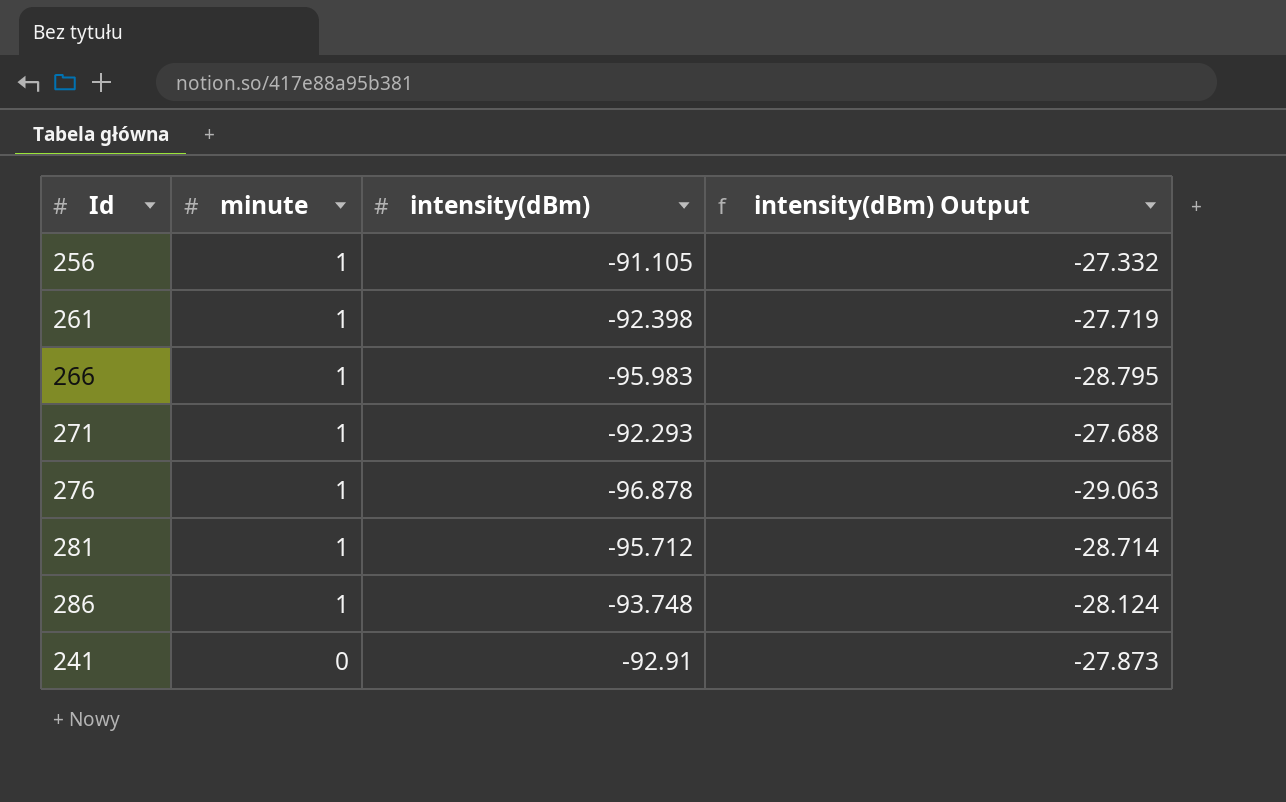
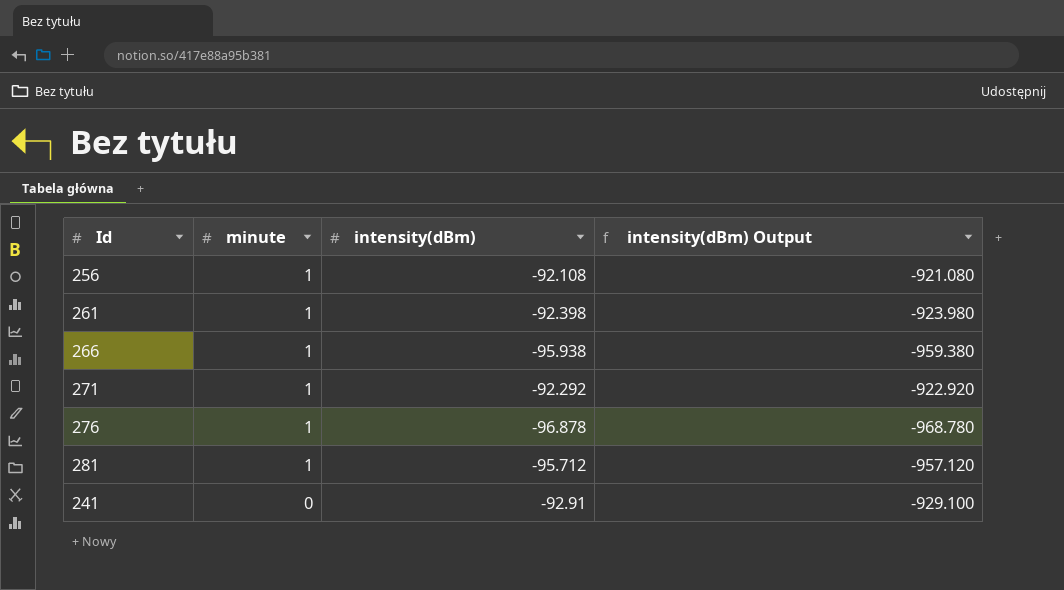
column intensity(dBm) Output | formula: [intensity(dBm)] * 0.3 -> [intensity(dBm)] * 10
row 286: 1 | -93.748 | -28.124 -> none
256 | intensity(dBm): -91.105 -> -92.108
266 | intensity(dBm): -95.983 -> -95.938
271 | intensity(dBm): -92.293 -> -92.292

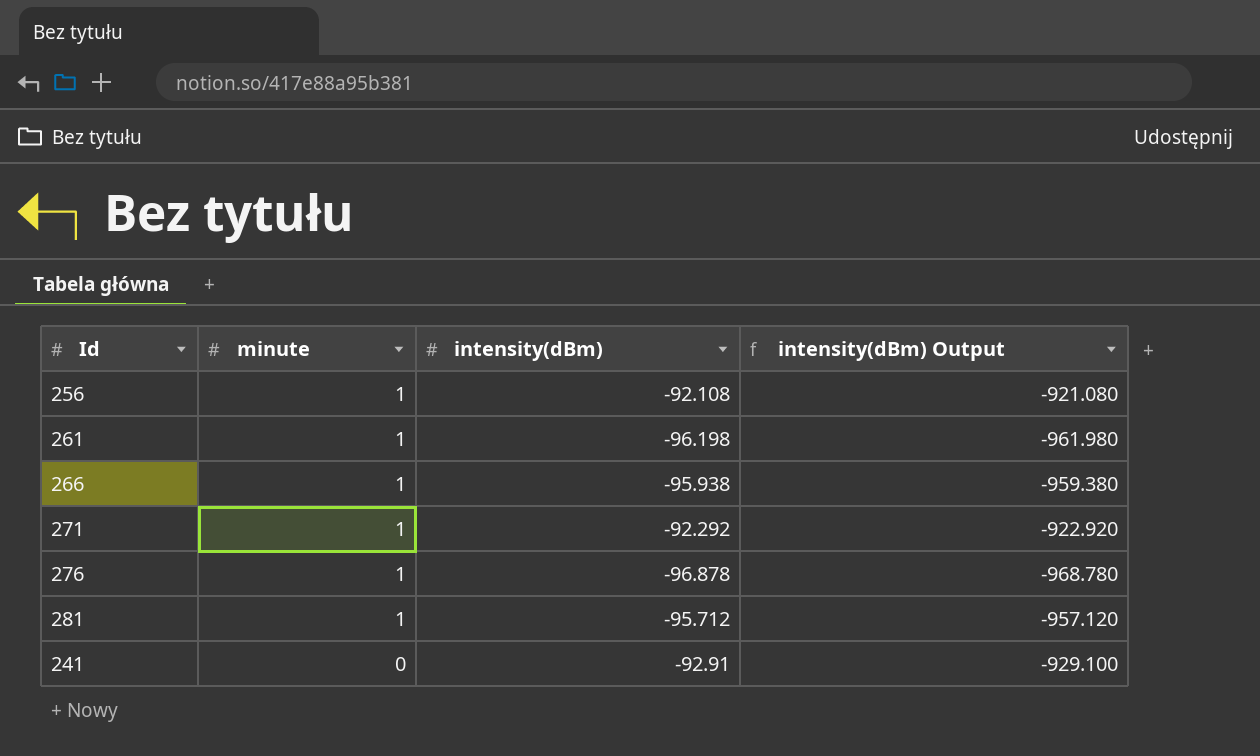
261 | intensity(dBm): -92.398 -> -96.198
261 | intensity(dBm) Output: -923.980 -> -961.980

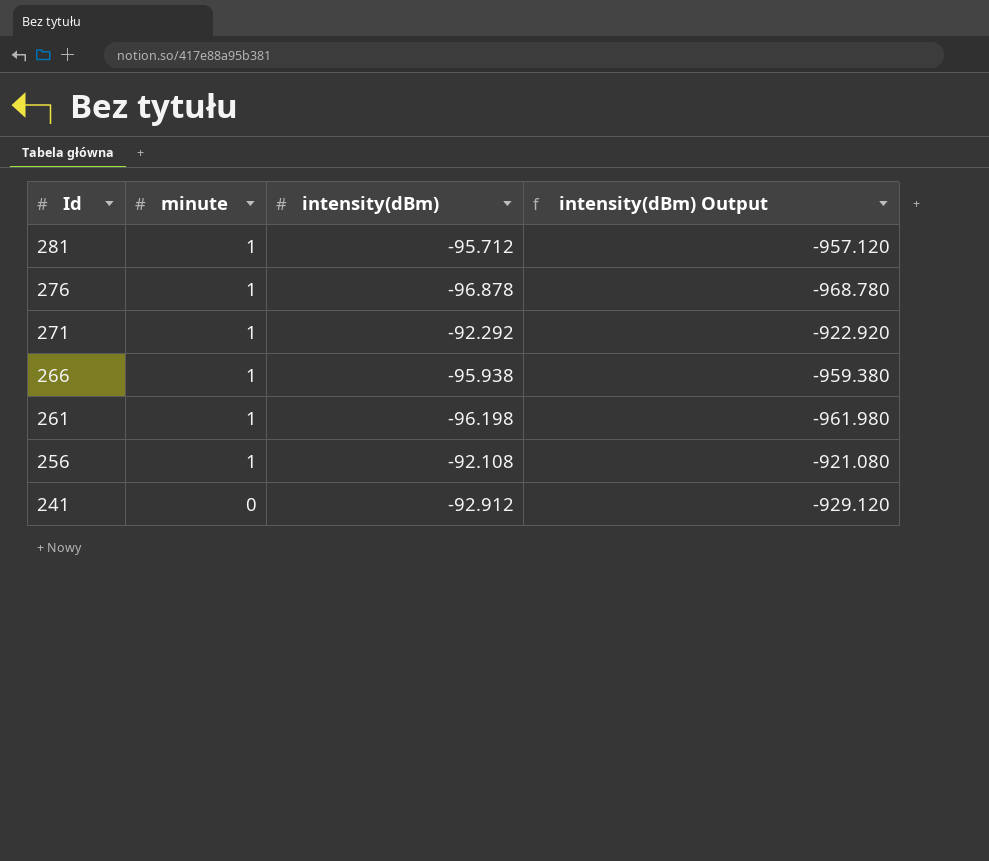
row order: minute descending -> Id descending
241 | intensity(dBm): -92.91 -> -92.912
241 | intensity(dBm) Output: -929.100 -> -929.120

